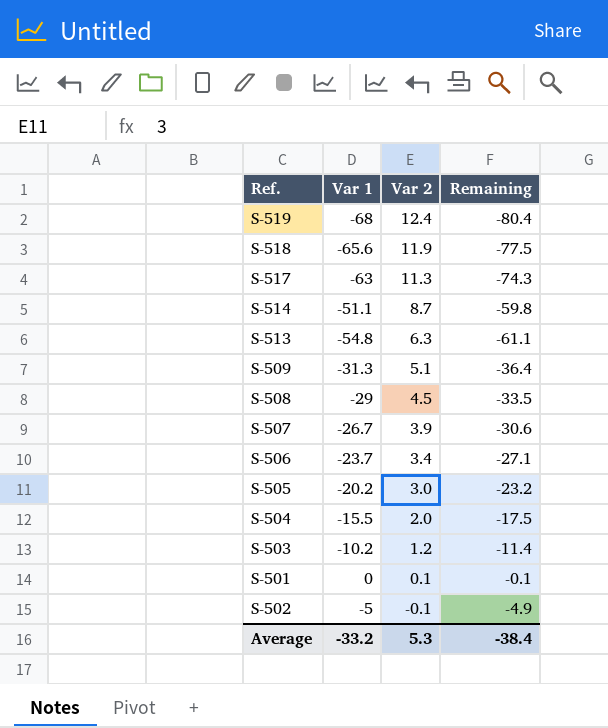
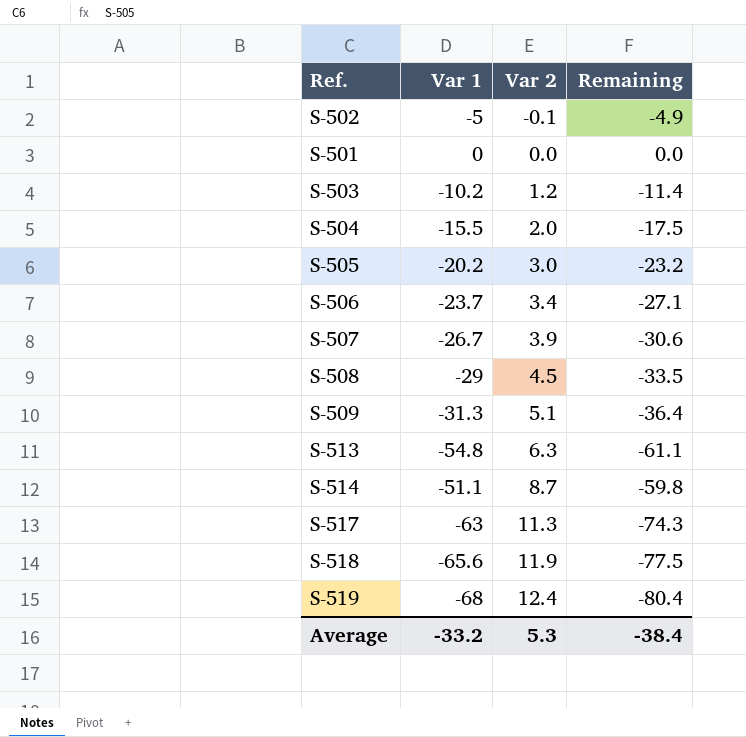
row order: Var 2 descending -> Var 2 ascending
S-501 | Var 2: 0.1 -> 0.0
S-501 | Remaining: -0.1 -> 0.0

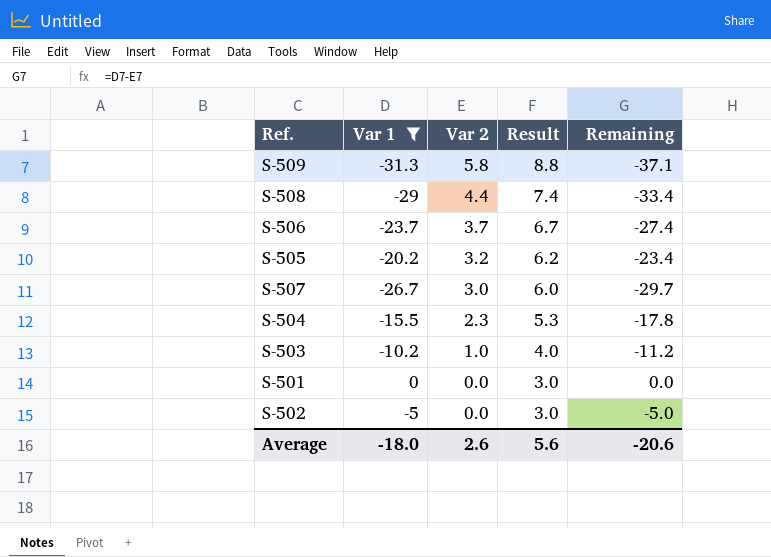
filter: none -> Var 1 >= -31.3
row order: Var 2 ascending -> Var 2 descending
column Result | formula: none -> [Var 2] + 3
S-509 | Var 2: 5.1 -> 5.8
S-509 | Remaining: -36.4 -> -37.1
S-508 | Var 2: 4.5 -> 4.4
S-508 | Remaining: -33.5 -> -33.4
S-506 | Var 2: 3.4 -> 3.7
S-506 | Remaining: -27.1 -> -27.4
S-505 | Var 2: 3.0 -> 3.2
S-505 | Remaining: -23.2 -> -23.4
S-507 | Var 2: 3.9 -> 3.0
S-507 | Remaining: -30.6 -> -29.7
S-504 | Var 2: 2.0 -> 2.3
S-504 | Remaining: -17.5 -> -17.8
S-503 | Var 2: 1.2 -> 1.0
S-503 | Remaining: -11.4 -> -11.2
S-502 | Var 2: -0.1 -> 0.0
S-502 | Remaining: -4.9 -> -5.0
Average | Var 1: -33.2 -> -18.0
Average | Var 2: 5.3 -> 2.6
Average | Remaining: -38.4 -> -20.6

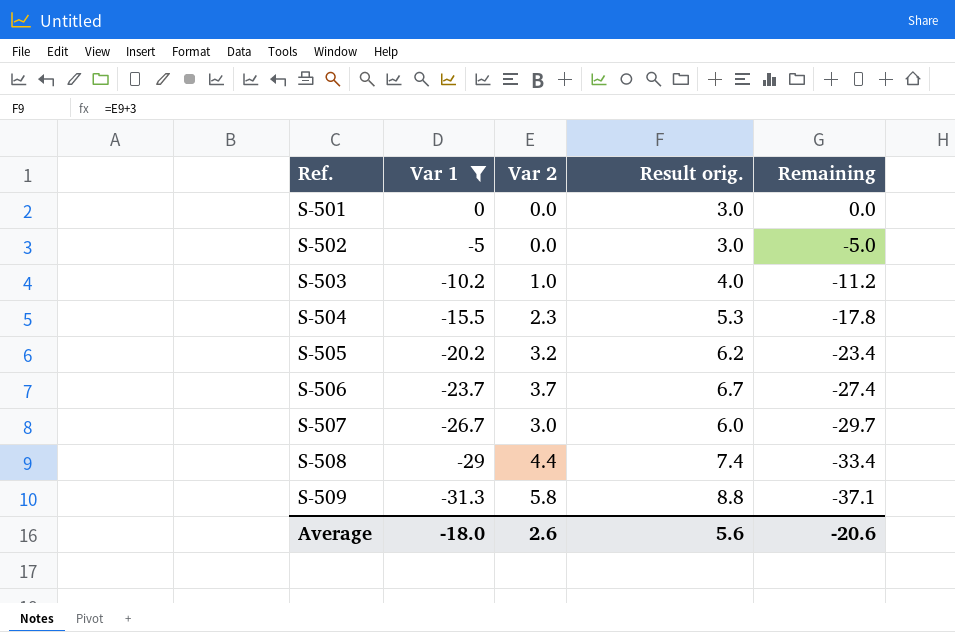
row order: Var 2 descending -> Ref. ascending
column name: Result -> Result orig.

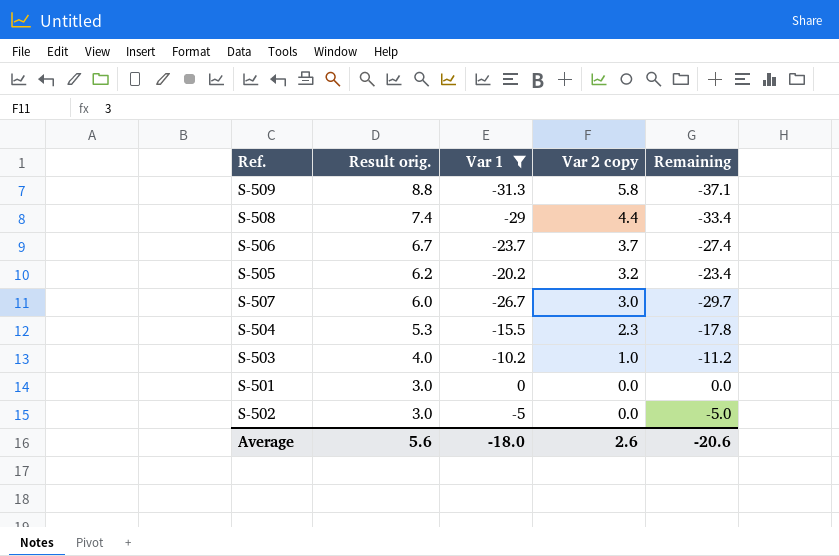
row order: Ref. ascending -> Result orig. descending
column Result orig. | position: 4 -> 2
column name: Var 2 -> Var 2 copy

